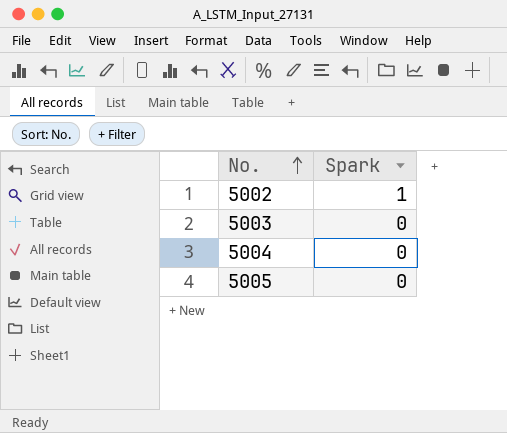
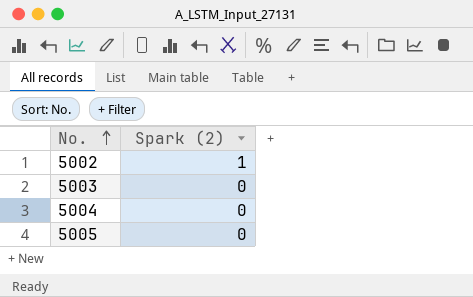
column name: Spark -> Spark (2)

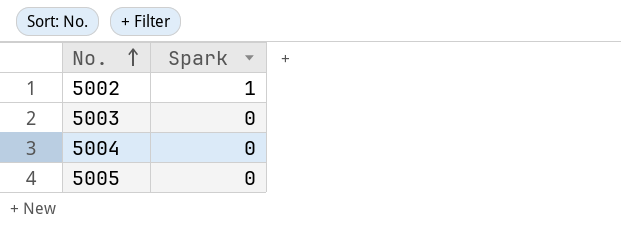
column name: Spark (2) -> Spark

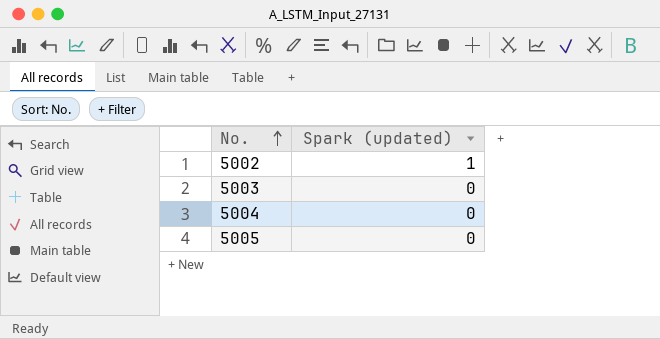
column name: Spark -> Spark (updated)

